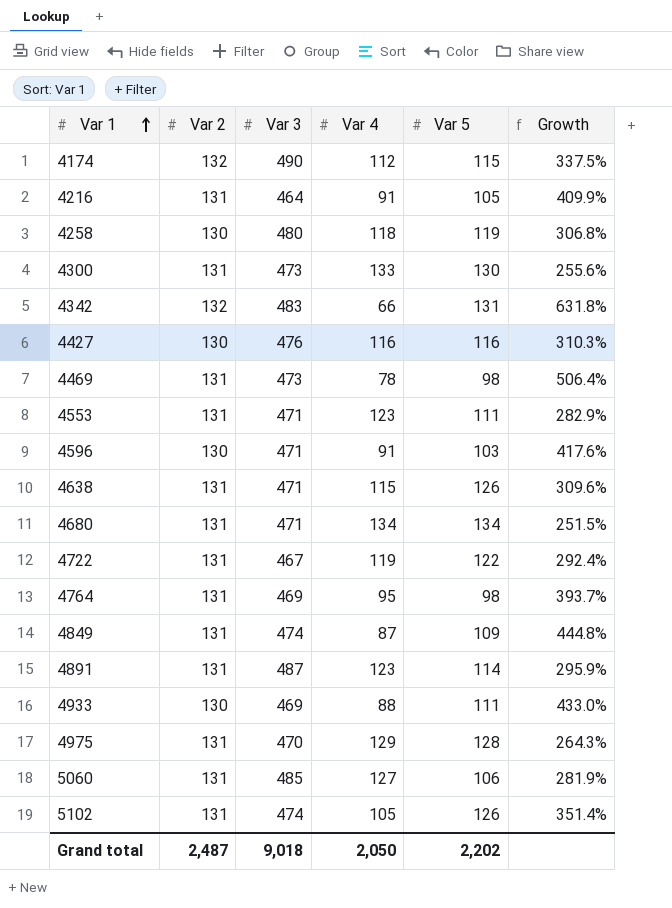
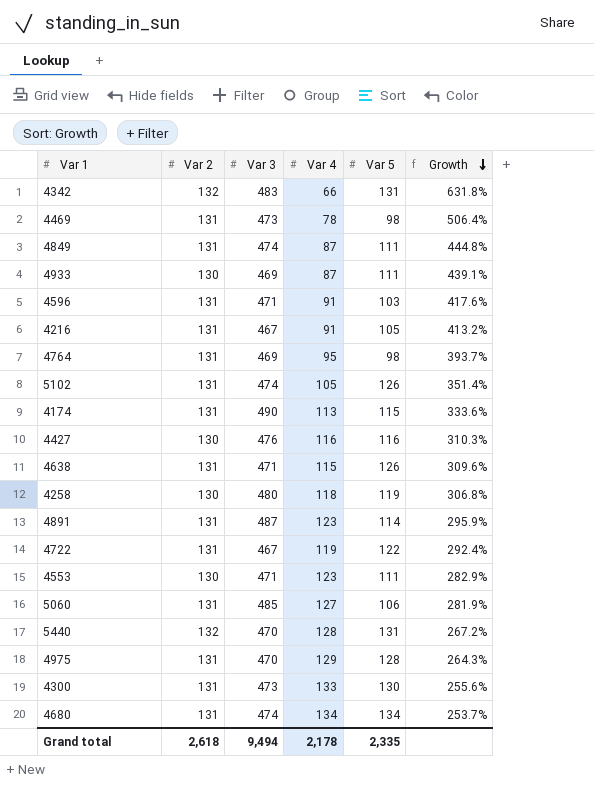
row order: Var 1 ascending -> Growth descending
4849 | Var 5: 109 -> 111
4933 | Var 4: 88 -> 87
4933 | Growth: 433.0% -> 439.1%
4596 | Var 2: 130 -> 131
4216 | Var 3: 464 -> 467
4216 | Growth: 409.9% -> 413.2%
4174 | Var 2: 132 -> 131
4174 | Var 4: 112 -> 113
4174 | Growth: 337.5% -> 333.6%
4553 | Var 2: 131 -> 130
row 5440: none -> 132 | 470 | 128 | 131 | 267.2%
4680 | Var 3: 471 -> 474
4680 | Growth: 251.5% -> 253.7%
Grand total | Var 2: 2,487 -> 2,618
Grand total | Var 3: 9,018 -> 9,494
Grand total | Var 4: 2,050 -> 2,178
Grand total | Var 5: 2,202 -> 2,335

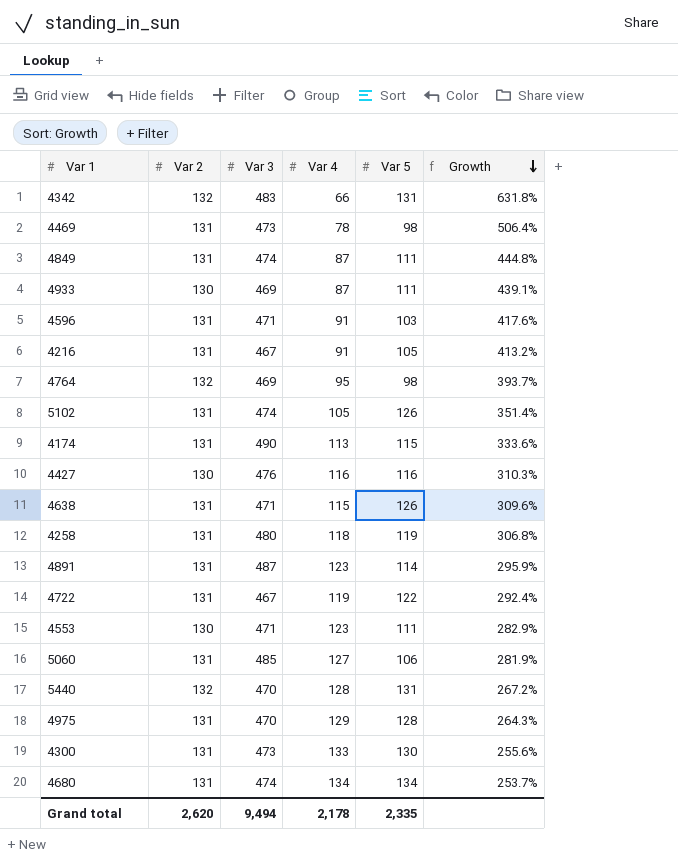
4764 | Var 2: 131 -> 132
4258 | Var 2: 130 -> 131
Grand total | Var 2: 2,618 -> 2,620

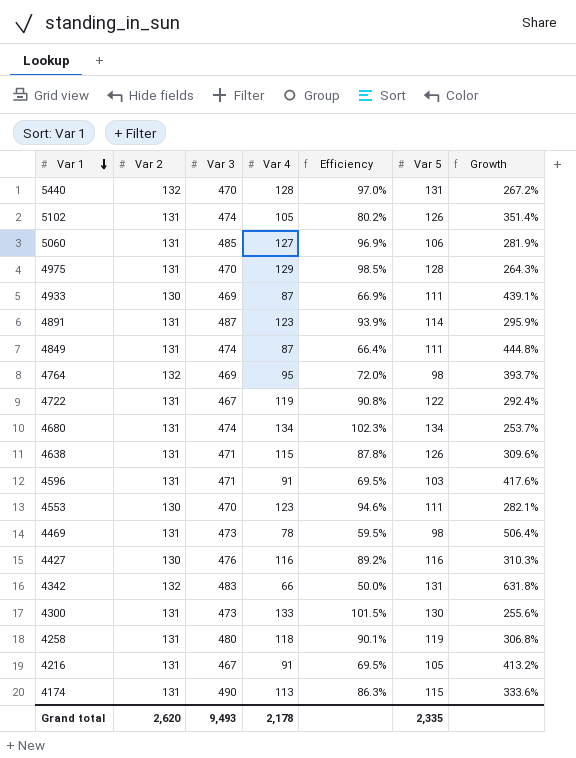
row order: Growth descending -> Var 1 descending
column Efficiency | formula: none -> [Var 4] / [Var 2]
4553 | Var 3: 471 -> 470
4553 | Growth: 282.9% -> 282.1%
Grand total | Var 3: 9,494 -> 9,493

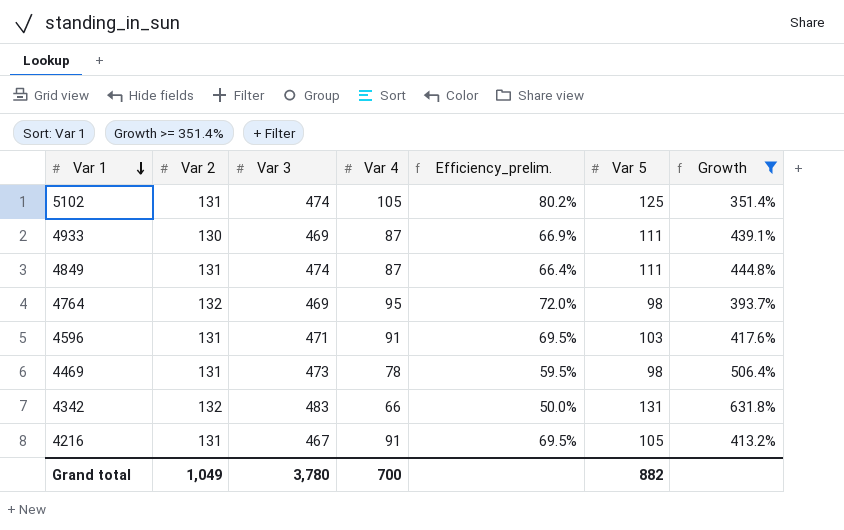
filter: none -> Growth >= 351.4%
column name: Efficiency -> Efficiency_prelim.
5102 | Var 5: 126 -> 125
Grand total | Var 2: 2,620 -> 1,049
Grand total | Var 3: 9,493 -> 3,780
Grand total | Var 4: 2,178 -> 700
Grand total | Var 5: 2,335 -> 882

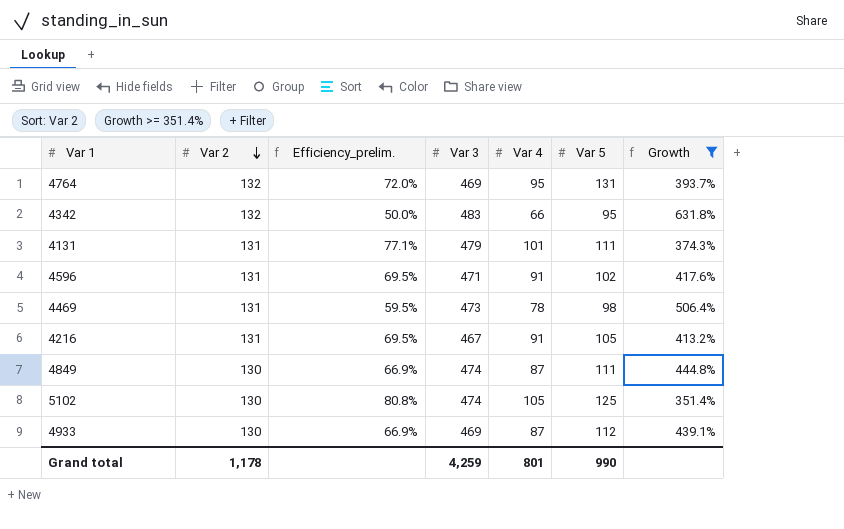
row order: Var 1 descending -> Var 2 descending
column Efficiency_prelim. | position: 5 -> 3
4764 | Var 5: 98 -> 131
4342 | Var 5: 131 -> 95
row 4131: none -> 131 | 77.1% | 479 | 101 | 111 | 374.3%
4596 | Var 5: 103 -> 102
4849 | Var 2: 131 -> 130
4849 | Efficiency_prelim.: 66.4% -> 66.9%
5102 | Var 2: 131 -> 130
5102 | Efficiency_prelim.: 80.2% -> 80.8%
4933 | Var 5: 111 -> 112
Grand total | Var 2: 1,049 -> 1,178
Grand total | Var 3: 3,780 -> 4,259
Grand total | Var 4: 700 -> 801
Grand total | Var 5: 882 -> 990

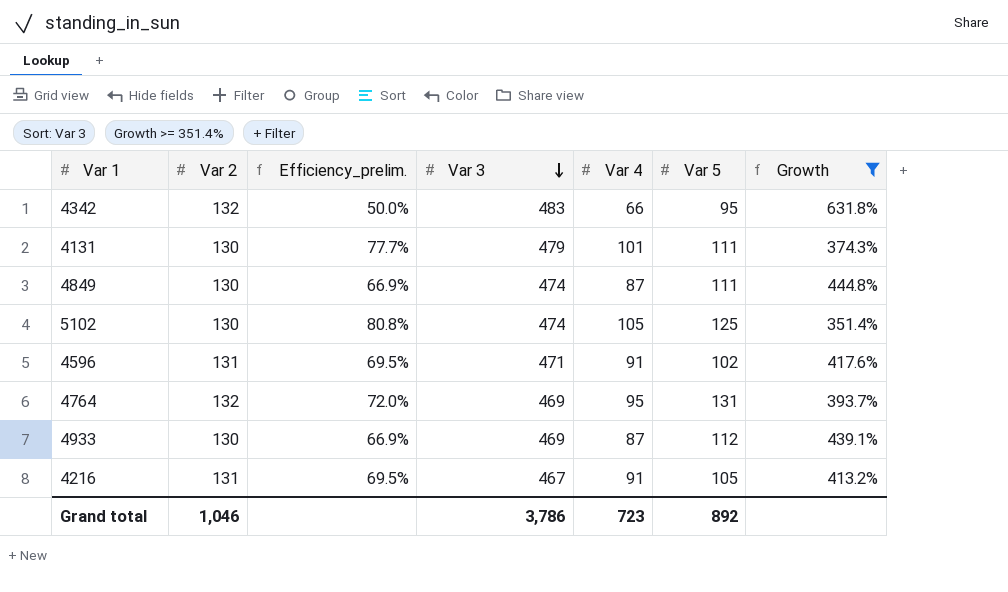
row order: Var 2 descending -> Var 3 descending
row 4469: 131 | 59.5% | 473 | 78 | 98 | 506.4% -> none
4131 | Var 2: 131 -> 130
4131 | Efficiency_prelim.: 77.1% -> 77.7%
Grand total | Var 2: 1,178 -> 1,046
Grand total | Var 3: 4,259 -> 3,786
Grand total | Var 4: 801 -> 723
Grand total | Var 5: 990 -> 892

